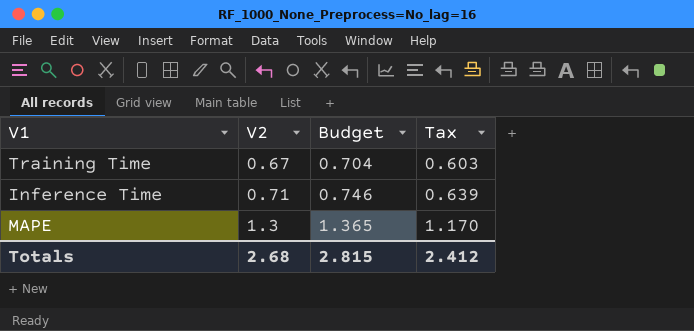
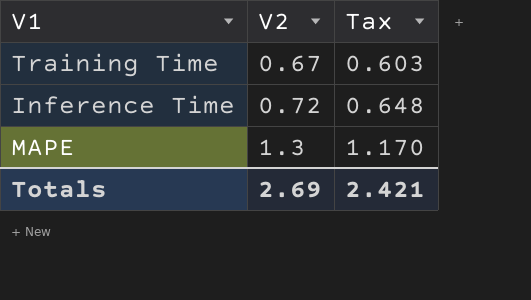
column Budget | formula: [V2] * 1.05 -> none
Inference Time | V2: 0.71 -> 0.72
Inference Time | Tax: 0.639 -> 0.648
Totals | V2: 2.68 -> 2.69
Totals | Tax: 2.412 -> 2.421

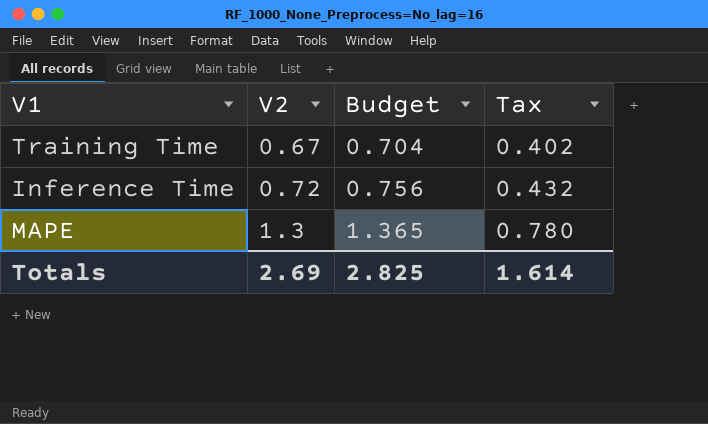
column Budget | formula: none -> [V2] * 1.05
column Tax | formula: [V2] * 0.9 -> [V2] * 0.6
Totals | Tax: 2.421 -> 1.614

